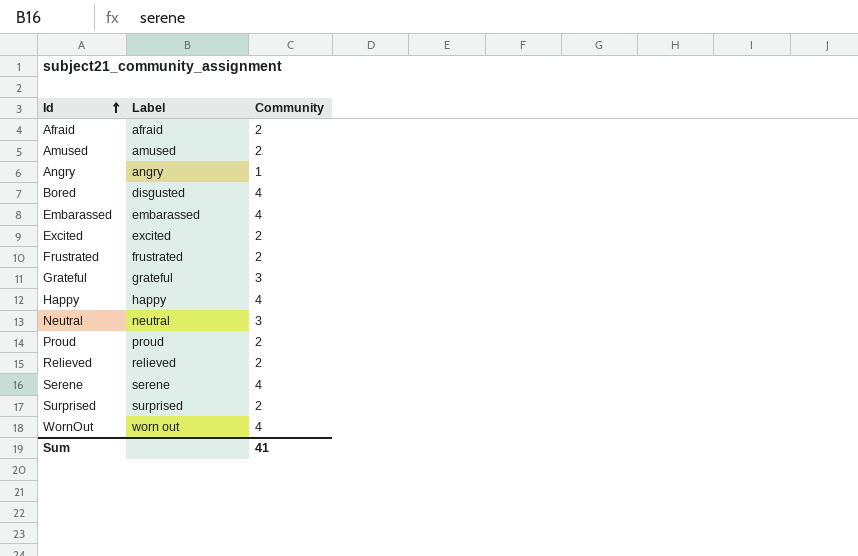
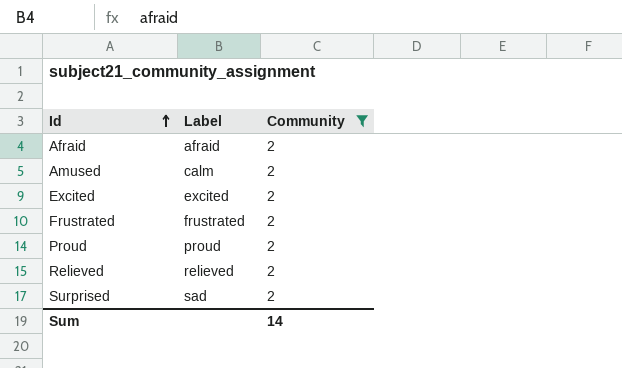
filter: none -> Community = 2
Amused | Label: amused -> calm
Surprised | Label: surprised -> sad
Sum | Community: 41 -> 14

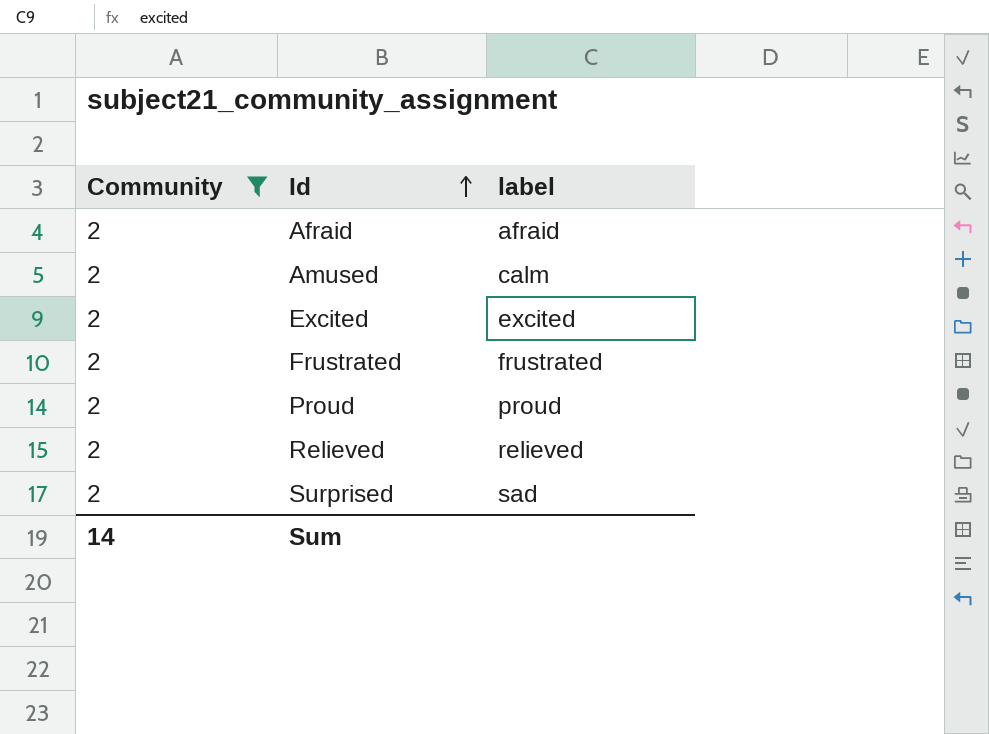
column Community | position: 3 -> 1
column name: Label -> label

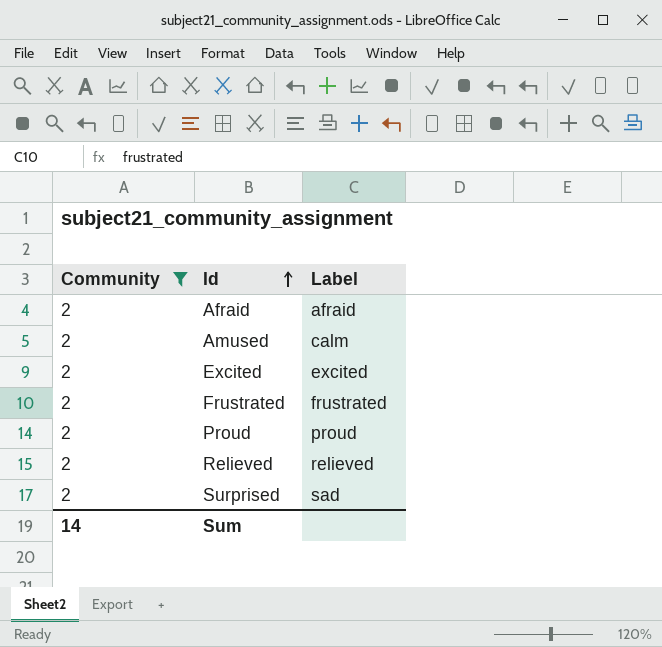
column name: label -> Label

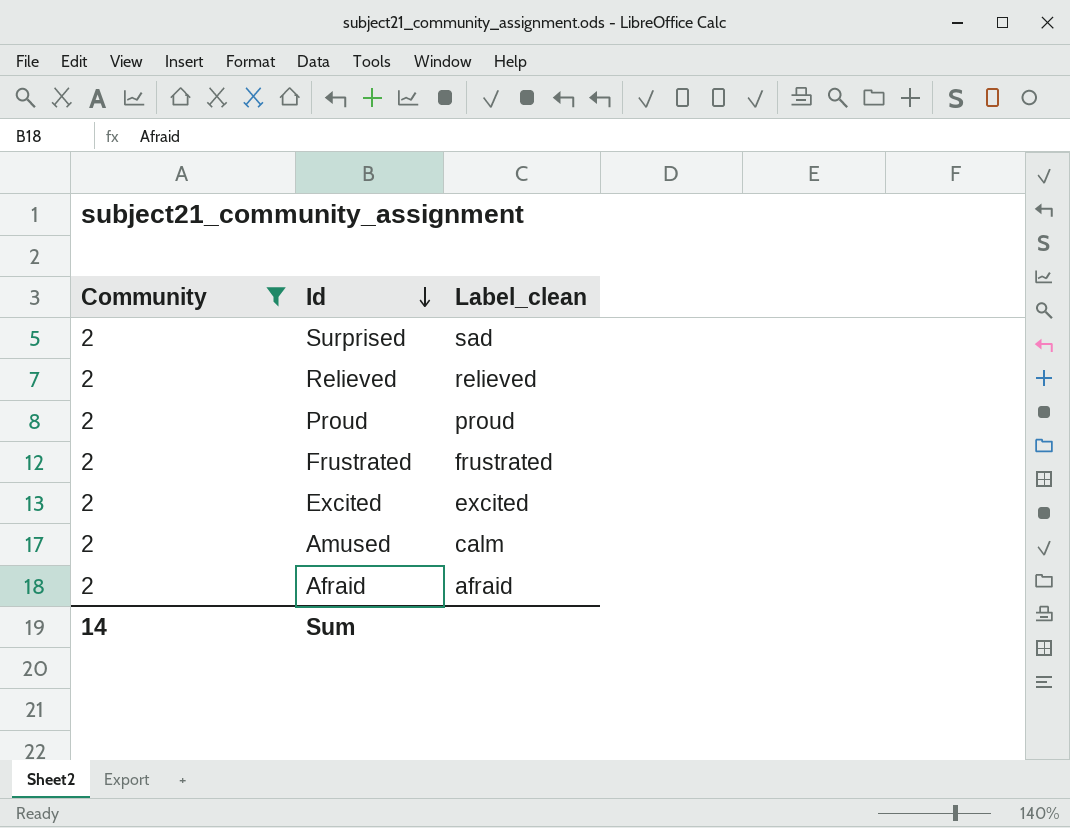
row order: Id ascending -> Id descending
column name: Label -> Label_clean

